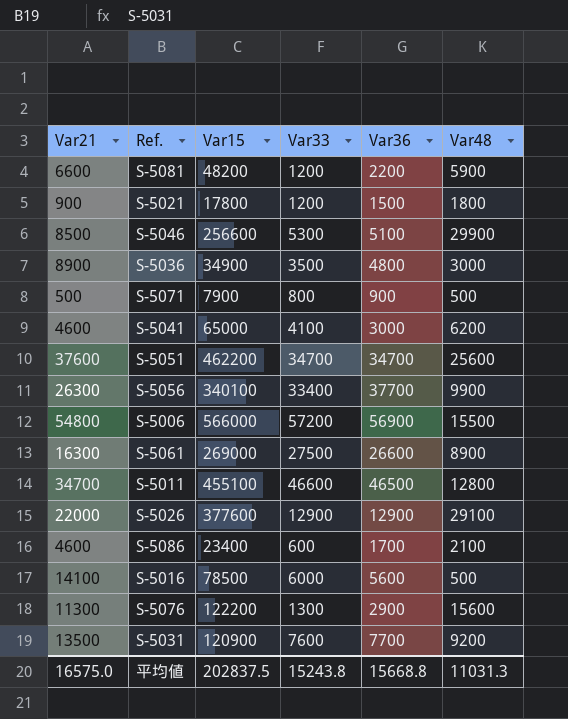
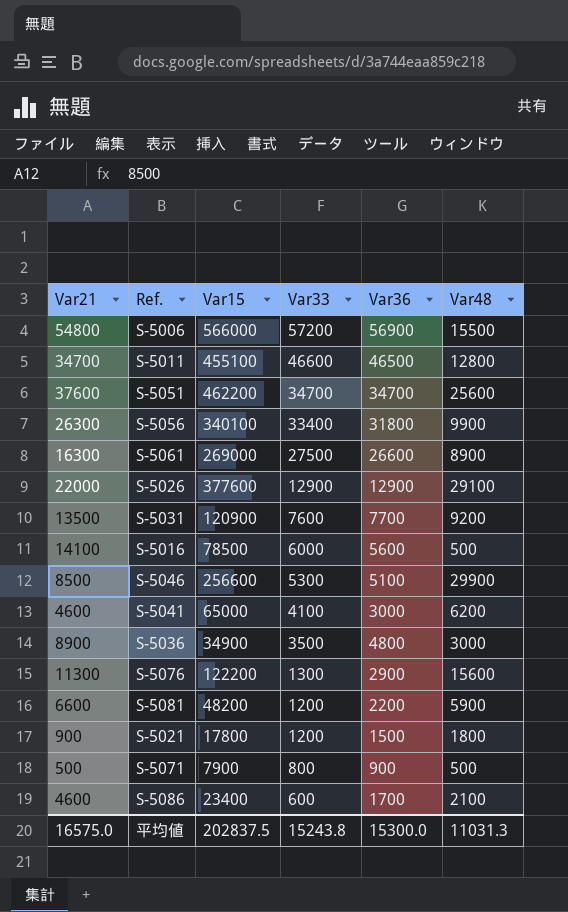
row order: none -> Var33 descending
S-5056 | Var36: 37700 -> 31800
平均値 | Var36: 15668.8 -> 15300.0

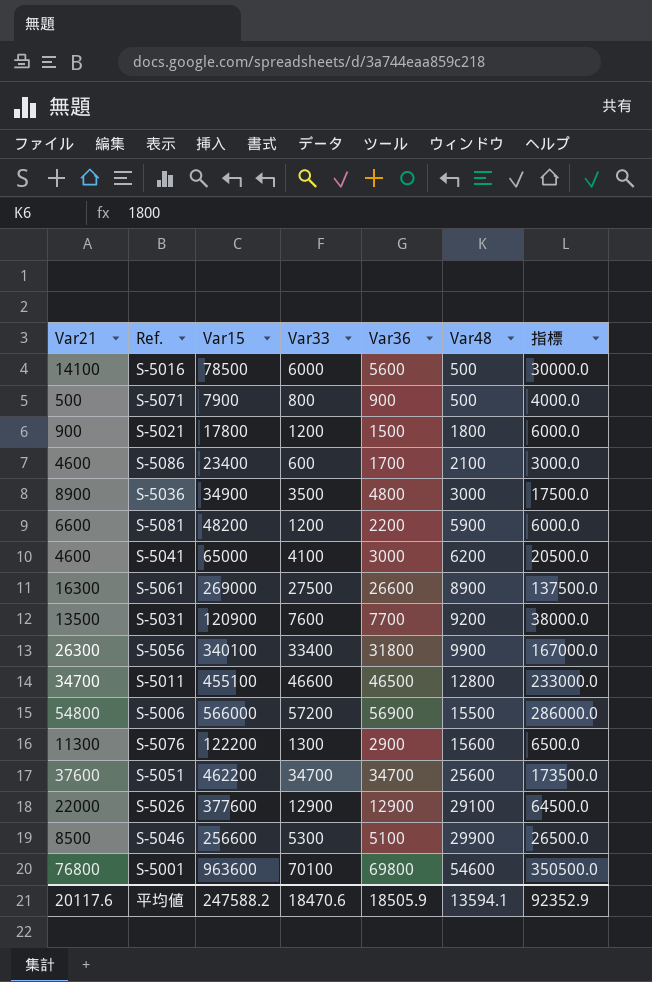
row order: Var33 descending -> Var48 ascending
column 指標 | formula: none -> [Var33] * 5
row S-5001: none -> 76800 | 963600 | 70100 | 69800 | 54600 | 350500.0
平均値 | Var21: 16575.0 -> 20117.6
平均値 | Var15: 202837.5 -> 247588.2
平均値 | Var33: 15243.8 -> 18470.6
平均値 | Var36: 15300.0 -> 18505.9
平均値 | Var48: 11031.3 -> 13594.1

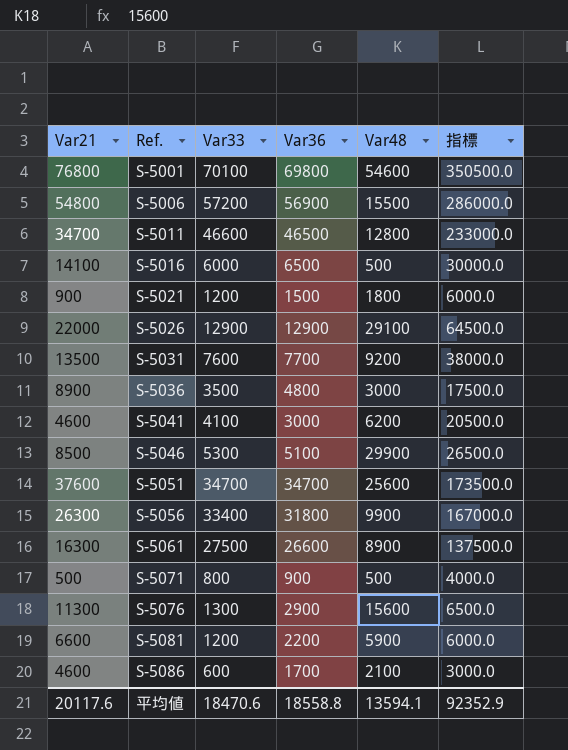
row order: Var48 ascending -> Ref. ascending
column Var15 | position: 3 -> none
S-5016 | Var36: 5600 -> 6500
平均値 | Var36: 18505.9 -> 18558.8

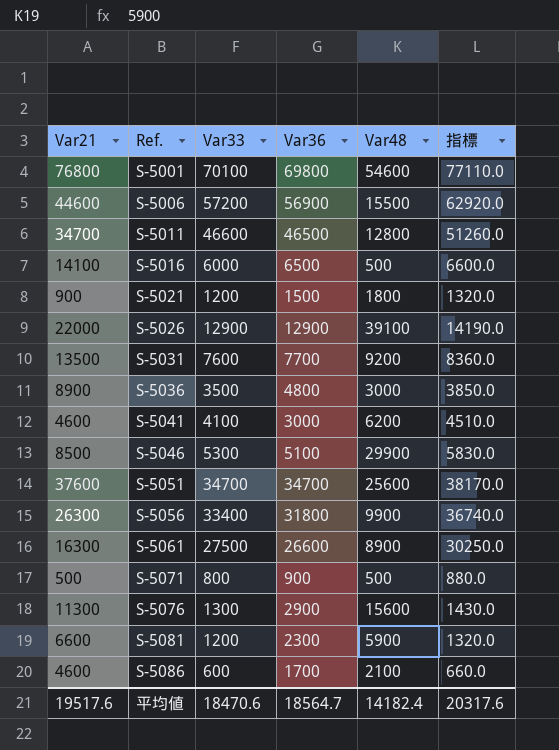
column 指標 | formula: [Var33] * 5 -> [Var33] * 1.1
S-5006 | Var21: 54800 -> 44600
S-5026 | Var48: 29100 -> 39100
S-5081 | Var36: 2200 -> 2300
平均値 | Var21: 20117.6 -> 19517.6
平均値 | Var36: 18558.8 -> 18564.7
平均値 | Var48: 13594.1 -> 14182.4
平均値 | 指標: 92352.9 -> 20317.6

